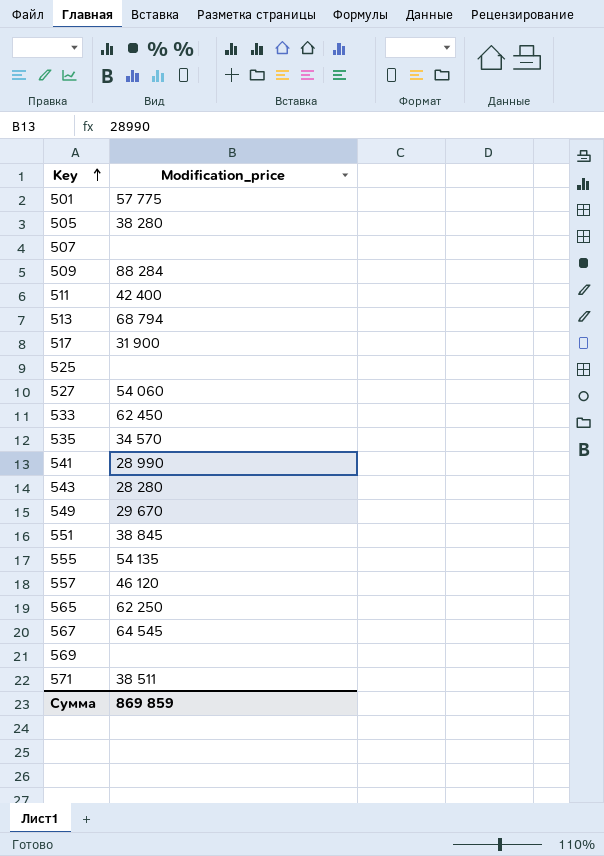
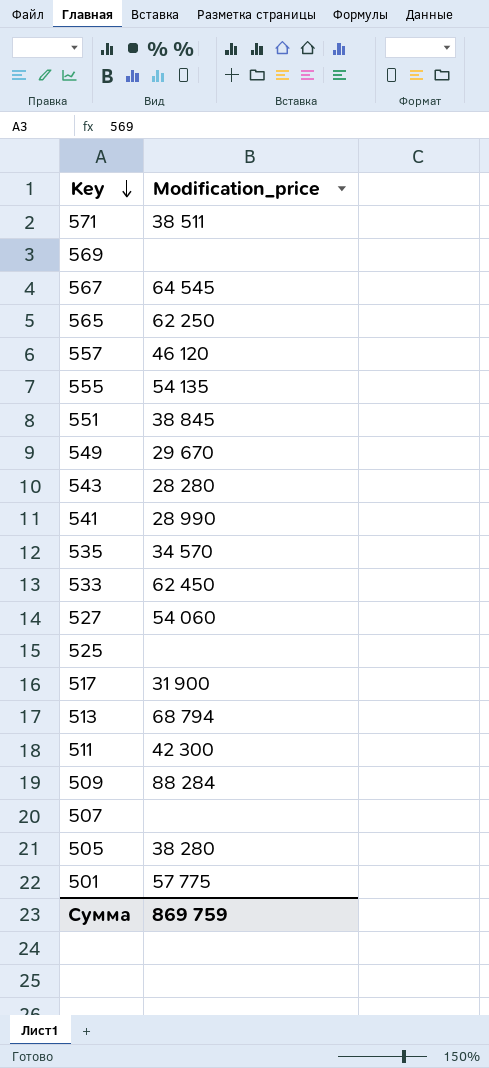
row order: Key ascending -> Key descending
511 | Modification_price: 42 400 -> 42 300
Сумма | Modification_price: 869 859 -> 869 759

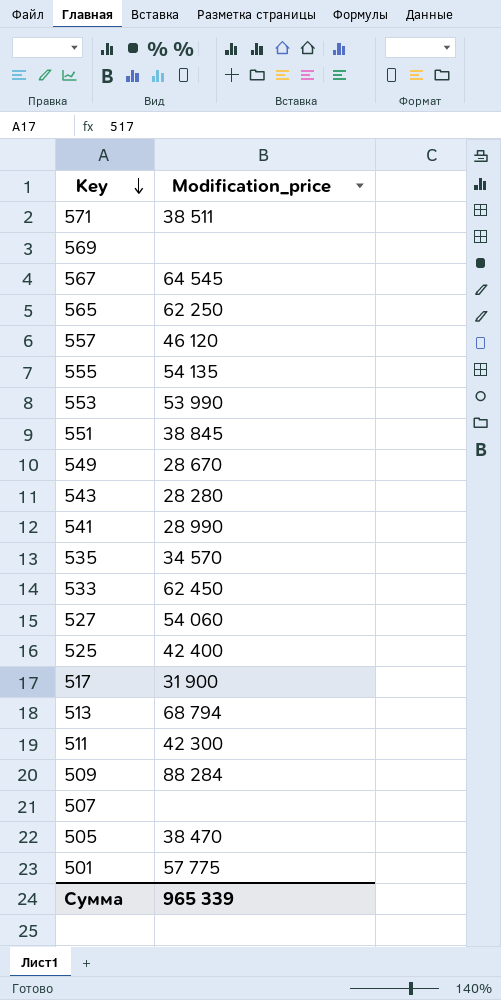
row 553: none -> 53 990
549 | Modification_price: 29 670 -> 28 670
525 | Modification_price: none -> 42 400
505 | Modification_price: 38 280 -> 38 470
Сумма | Modification_price: 869 759 -> 965 339

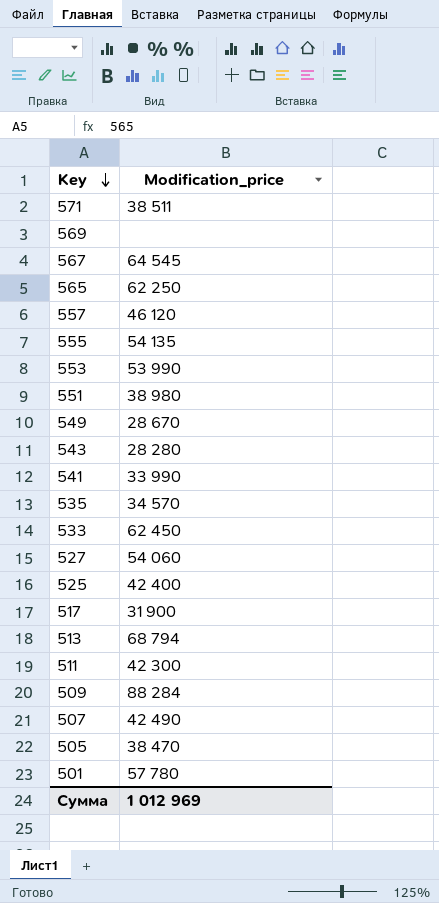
551 | Modification_price: 38 845 -> 38 980
541 | Modification_price: 28 990 -> 33 990
507 | Modification_price: none -> 42 490
501 | Modification_price: 57 775 -> 57 780
Сумма | Modification_price: 965 339 -> 1 012 969

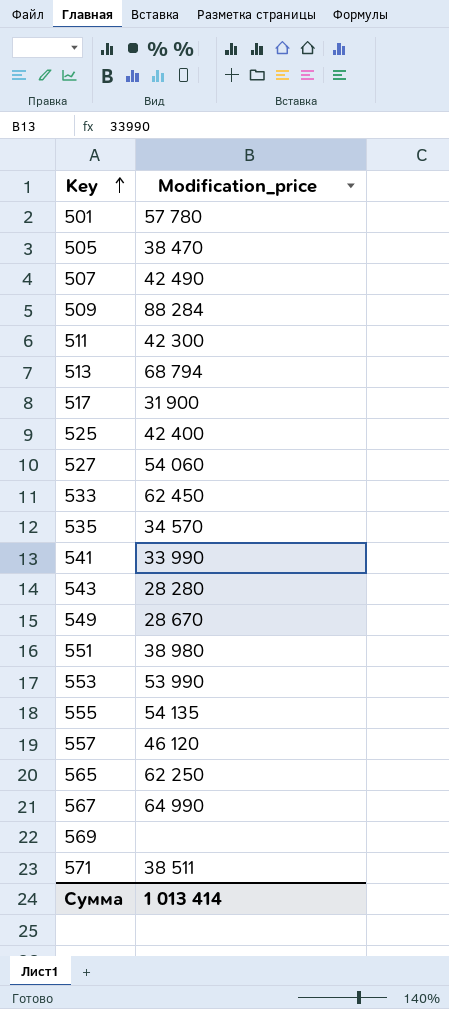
row order: Key descending -> Key ascending
567 | Modification_price: 64 545 -> 64 990
Сумма | Modification_price: 1 012 969 -> 1 013 414

